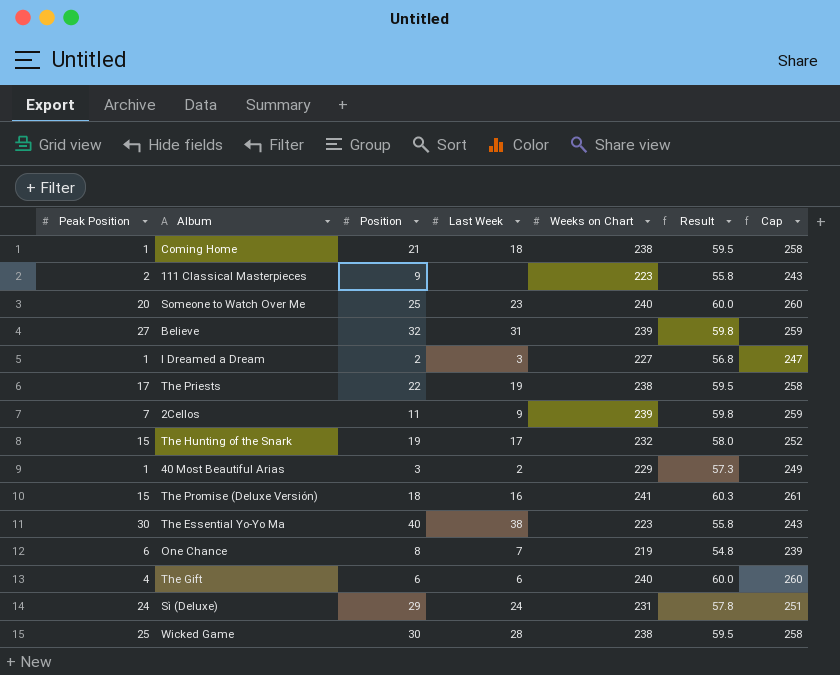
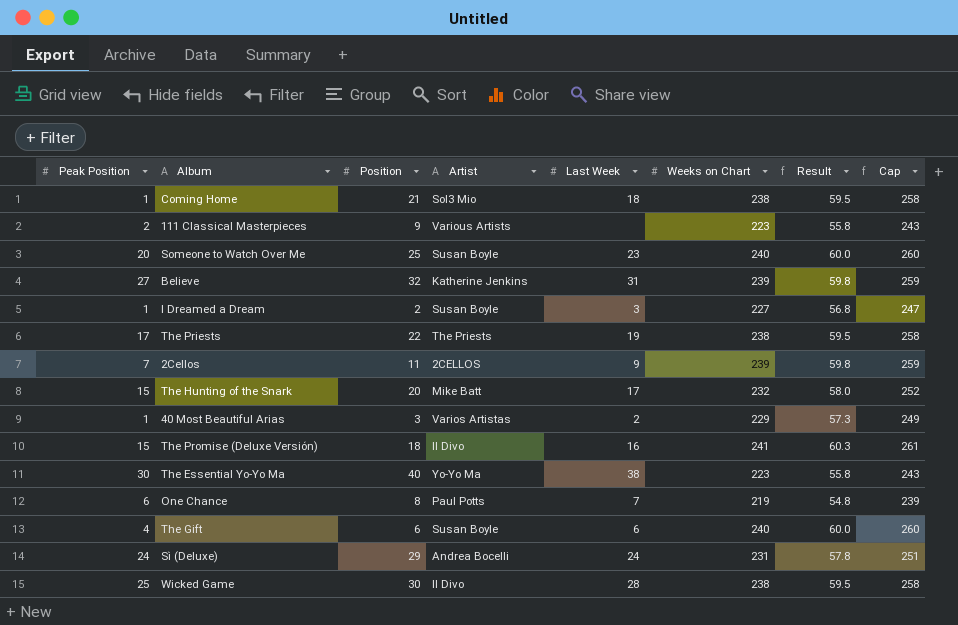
column Artist | position: none -> 4
The Hunting of the Snark | Position: 19 -> 20

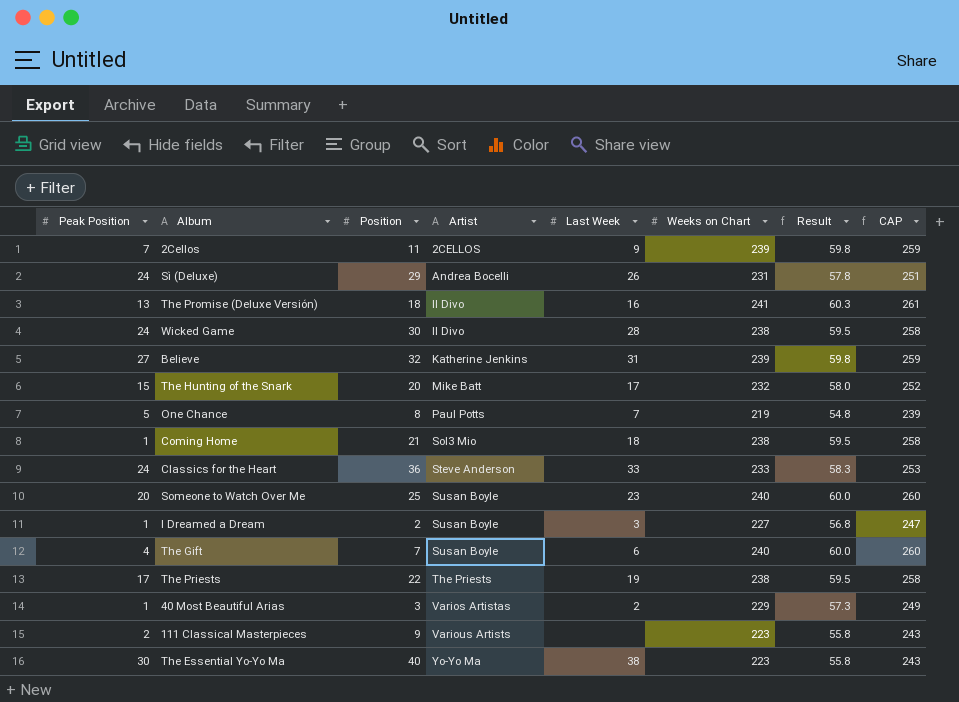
row order: none -> Artist ascending
column name: Cap -> CAP
Sì (Deluxe) | Last Week: 24 -> 26
The Promise (Deluxe Versión) | Peak Position: 15 -> 13
Wicked Game | Peak Position: 25 -> 24
One Chance | Peak Position: 6 -> 5
row Classics for the Heart: none -> 24 | 36 | Steve Anderson | 33 | 233 | 58.3 | 253
The Gift | Position: 6 -> 7

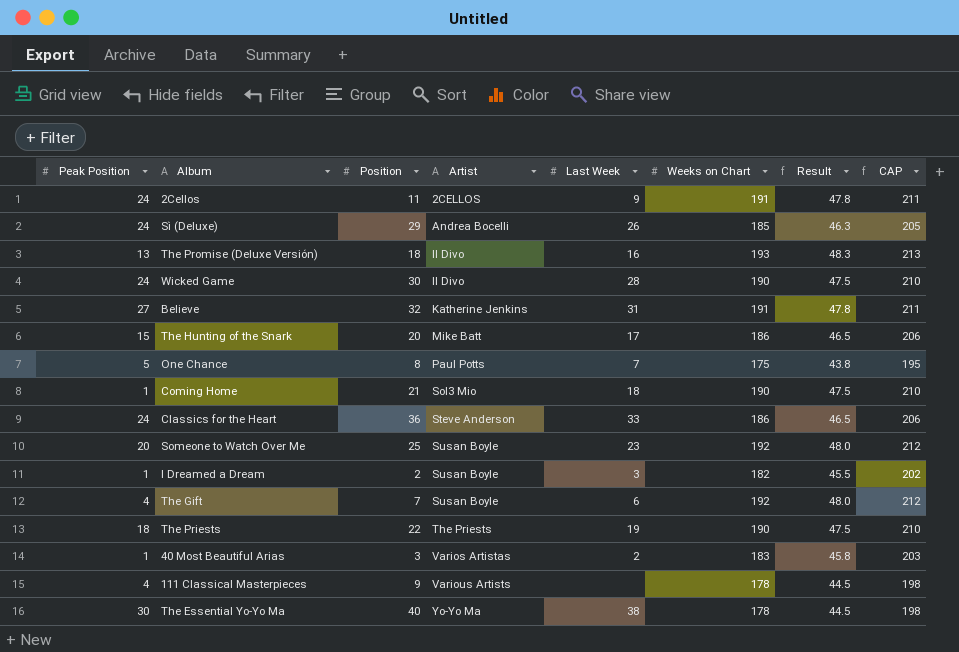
2Cellos | Peak Position: 7 -> 24
2Cellos | Weeks on Chart: 239 -> 191
2Cellos | Result: 59.8 -> 47.8
2Cellos | CAP: 259 -> 211
Sì (Deluxe) | Weeks on Chart: 231 -> 185
Sì (Deluxe) | Result: 57.8 -> 46.3
Sì (Deluxe) | CAP: 251 -> 205
The Promise (Deluxe Versión) | Weeks on Chart: 241 -> 193
The Promise (Deluxe Versión) | Result: 60.3 -> 48.3
The Promise (Deluxe Versión) | CAP: 261 -> 213
Wicked Game | Weeks on Chart: 238 -> 190
Wicked Game | Result: 59.5 -> 47.5
Wicked Game | CAP: 258 -> 210
Believe | Weeks on Chart: 239 -> 191
Believe | Result: 59.8 -> 47.8
Believe | CAP: 259 -> 211
The Hunting of the Snark | Weeks on Chart: 232 -> 186
The Hunting of the Snark | Result: 58.0 -> 46.5
The Hunting of the Snark | CAP: 252 -> 206
One Chance | Weeks on Chart: 219 -> 175
One Chance | Result: 54.8 -> 43.8
One Chance | CAP: 239 -> 195
Coming Home | Weeks on Chart: 238 -> 190
Coming Home | Result: 59.5 -> 47.5
Coming Home | CAP: 258 -> 210
Classics for the Heart | Weeks on Chart: 233 -> 186
Classics for the Heart | Result: 58.3 -> 46.5
Classics for the Heart | CAP: 253 -> 206
Someone to Watch Over Me | Weeks on Chart: 240 -> 192
Someone to Watch Over Me | Result: 60.0 -> 48.0
Someone to Watch Over Me | CAP: 260 -> 212
I Dreamed a Dream | Weeks on Chart: 227 -> 182
I Dreamed a Dream | Result: 56.8 -> 45.5
I Dreamed a Dream | CAP: 247 -> 202
The Gift | Weeks on Chart: 240 -> 192
The Gift | Result: 60.0 -> 48.0
The Gift | CAP: 260 -> 212
The Priests | Peak Position: 17 -> 18
The Priests | Weeks on Chart: 238 -> 190
The Priests | Result: 59.5 -> 47.5
The Priests | CAP: 258 -> 210
40 Most Beautiful Arias | Weeks on Chart: 229 -> 183
40 Most Beautiful Arias | Result: 57.3 -> 45.8
40 Most Beautiful Arias | CAP: 249 -> 203
111 Classical Masterpieces | Peak Position: 2 -> 4
111 Classical Masterpieces | Weeks on Chart: 223 -> 178
111 Classical Masterpieces | Result: 55.8 -> 44.5
111 Classical Masterpieces | CAP: 243 -> 198
The Essential Yo-Yo Ma | Weeks on Chart: 223 -> 178
The Essential Yo-Yo Ma | Result: 55.8 -> 44.5
The Essential Yo-Yo Ma | CAP: 243 -> 198

